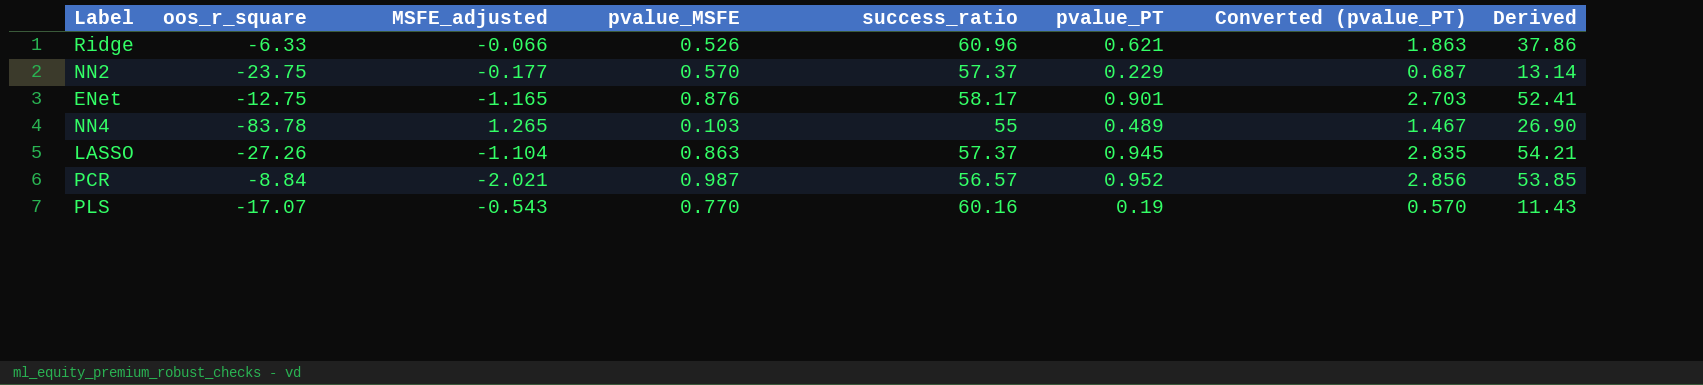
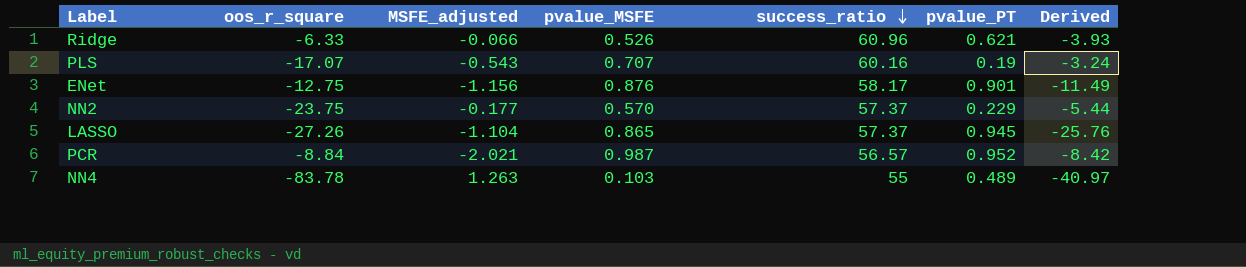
row order: none -> success_ratio descending
column Converted (pvalue_PT) | formula: [pvalue_PT] * 3 -> none
column Derived | formula: [success_ratio] * [pvalue_PT] -> [oos_r_square] * [pvalue_PT]
PLS | pvalue_MSFE: 0.770 -> 0.707
ENet | MSFE_adjusted: -1.165 -> -1.156
LASSO | pvalue_MSFE: 0.863 -> 0.865
NN4 | MSFE_adjusted: 1.265 -> 1.263

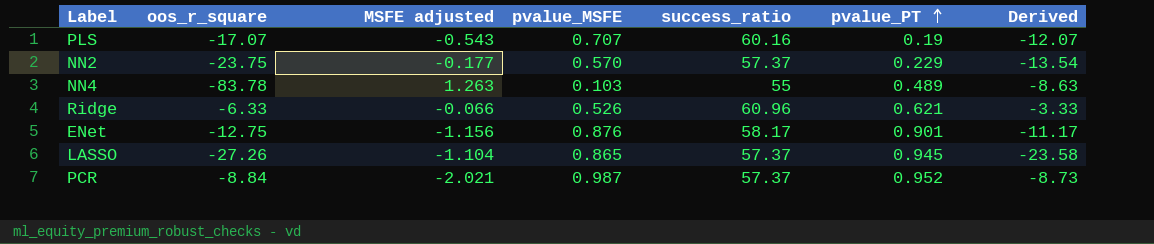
row order: success_ratio descending -> pvalue_PT ascending
column name: MSFE_adjusted -> MSFE adjusted
column Derived | formula: [oos_r_square] * [pvalue_PT] -> [oos_r_square] * [pvalue_MSFE]
PCR | success_ratio: 56.57 -> 57.37

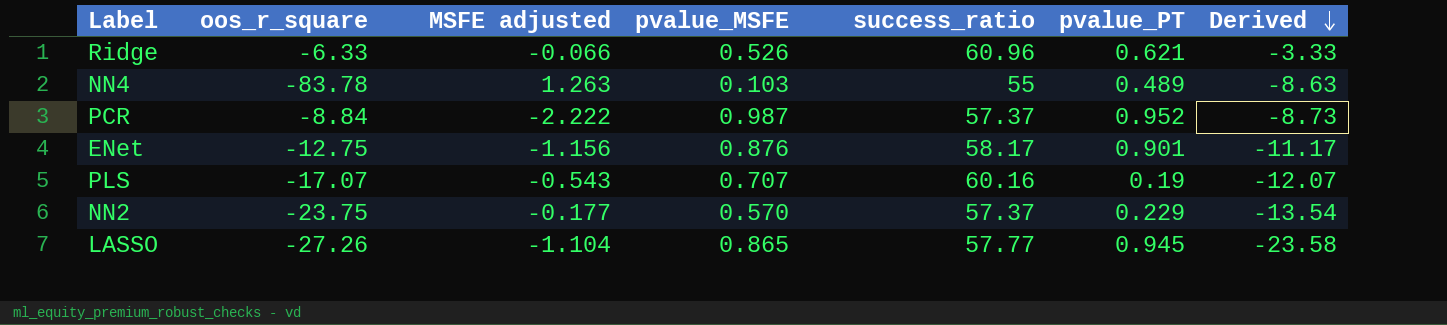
row order: pvalue_PT ascending -> Derived descending
PCR | MSFE adjusted: -2.021 -> -2.222
LASSO | success_ratio: 57.37 -> 57.77

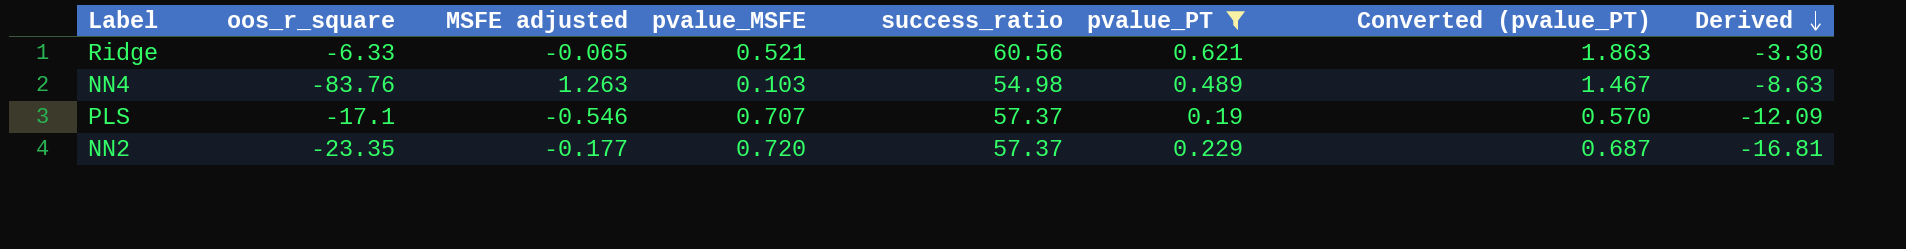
filter: none -> pvalue_PT <= 0.621
column Converted (pvalue_PT) | formula: none -> [pvalue_PT] * 3
Ridge | MSFE adjusted: -0.066 -> -0.065
Ridge | pvalue_MSFE: 0.526 -> 0.521
Ridge | success_ratio: 60.96 -> 60.56
Ridge | Derived: -3.33 -> -3.30
NN4 | oos_r_square: -83.78 -> -83.76
NN4 | success_ratio: 55 -> 54.98
PLS | oos_r_square: -17.07 -> -17.1
PLS | MSFE adjusted: -0.543 -> -0.546
PLS | success_ratio: 60.16 -> 57.37
PLS | Derived: -12.07 -> -12.09
NN2 | oos_r_square: -23.75 -> -23.35
NN2 | pvalue_MSFE: 0.570 -> 0.720
NN2 | Derived: -13.54 -> -16.81

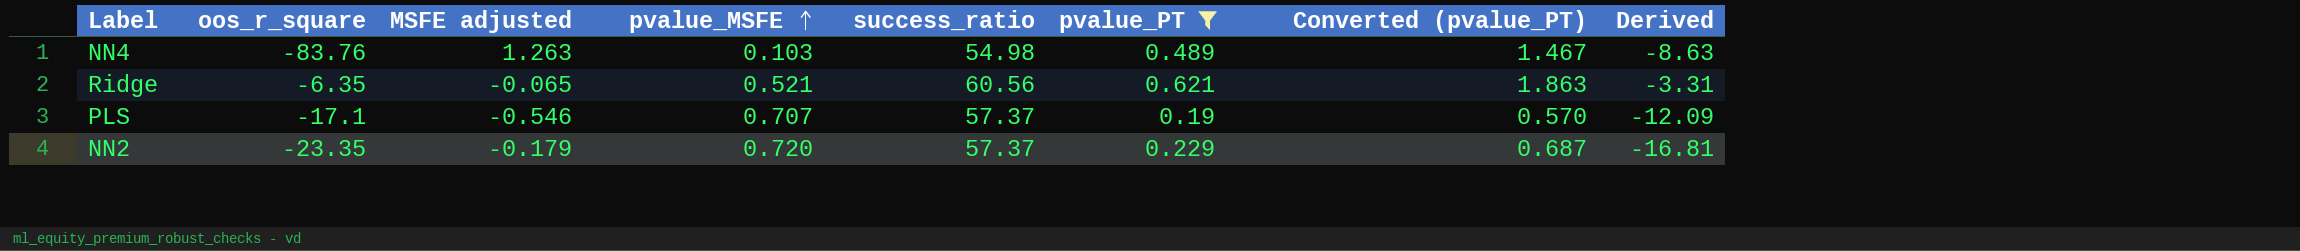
row order: Derived descending -> pvalue_MSFE ascending
Ridge | oos_r_square: -6.33 -> -6.35
Ridge | Derived: -3.30 -> -3.31
NN2 | MSFE adjusted: -0.177 -> -0.179

